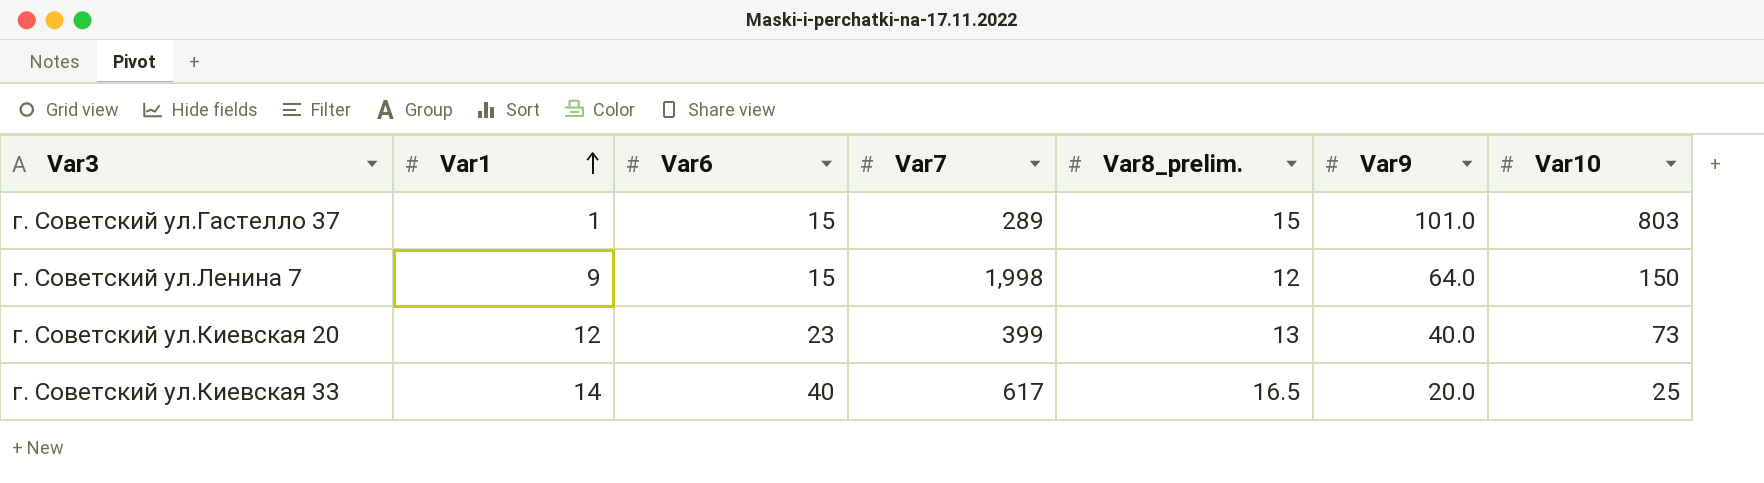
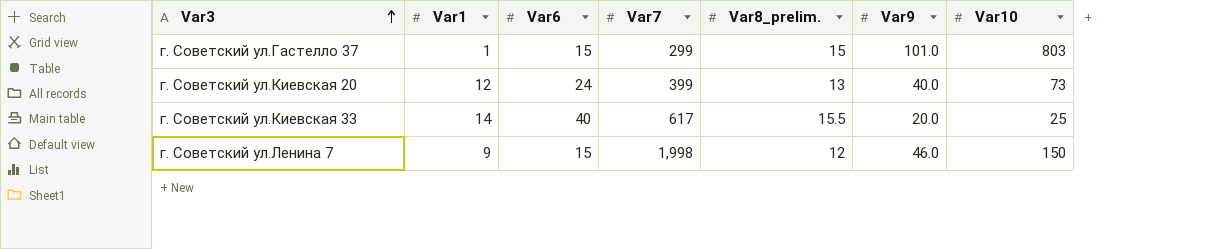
row order: Var1 ascending -> Var3 ascending
г. Советский ул.Гастелло 37 | Var7: 289 -> 299
г. Советский ул.Киевская 20 | Var6: 23 -> 24
г. Советский ул.Киевская 33 | Var8_prelim.: 16.5 -> 15.5
г. Советский ул.Ленина 7 | Var9: 64.0 -> 46.0

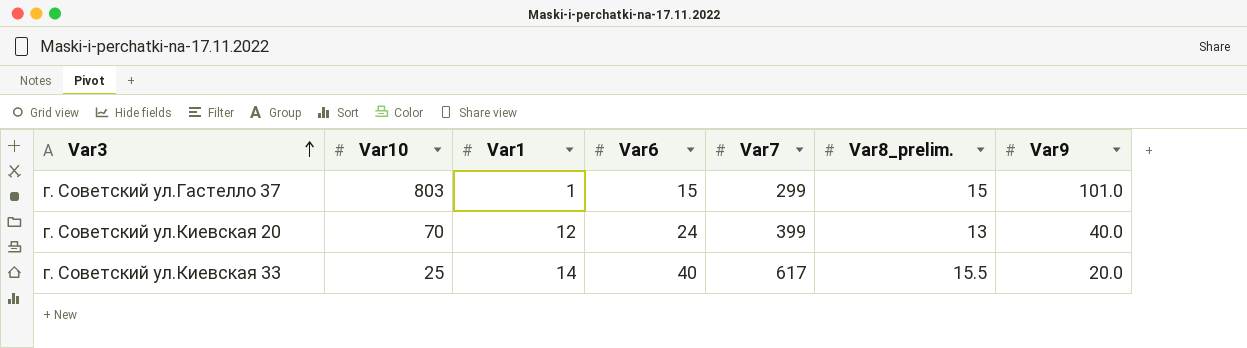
column Var10 | position: 7 -> 2
row г. Советский ул.Ленина 7: 9 | 15 | 1,998 | 12 | 46.0 | 150 -> none
г. Советский ул.Киевская 20 | Var10: 73 -> 70

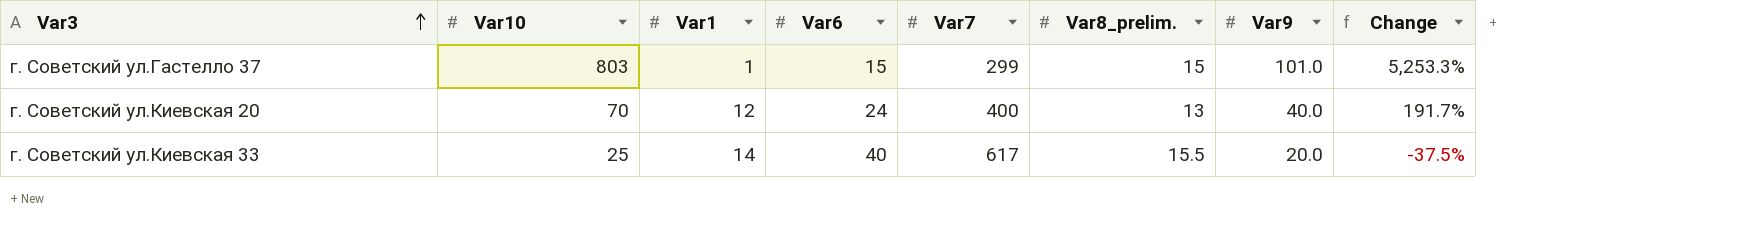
column Change | formula: none -> ([Var10] - [Var6]) / [Var6]
г. Советский ул.Киевская 20 | Var7: 399 -> 400

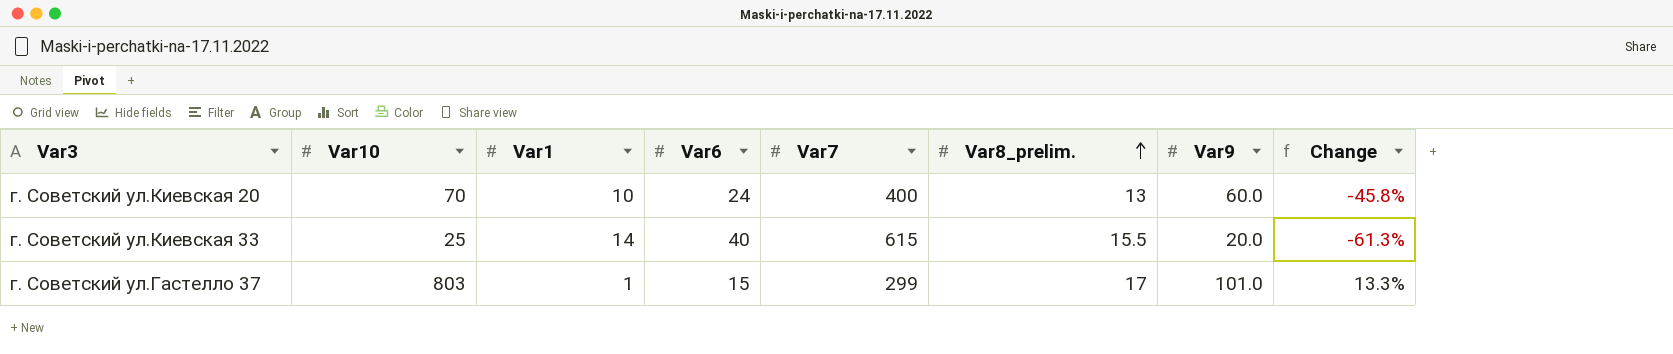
row order: Var3 ascending -> Var8_prelim. ascending
column Change | formula: ([Var10] - [Var6]) / [Var6] -> ([Var8_prelim.] - [Var6]) / [Var6]
г. Советский ул.Киевская 20 | Var1: 12 -> 10
г. Советский ул.Киевская 20 | Var9: 40.0 -> 60.0
г. Советский ул.Киевская 33 | Var7: 617 -> 615
г. Советский ул.Гастелло 37 | Var8_prelim.: 15 -> 17

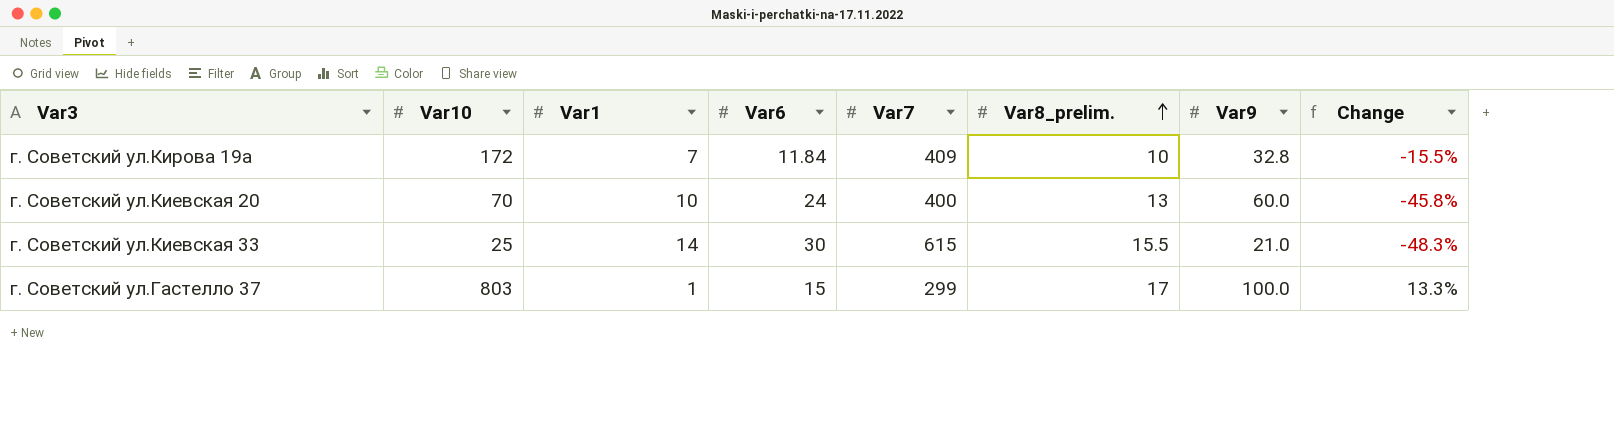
row г. Советский ул.Кирова 19а: none -> 172 | 7 | 11.84 | 409 | 10 | 32.8 | -15.5%
г. Советский ул.Киевская 33 | Var6: 40 -> 30
г. Советский ул.Киевская 33 | Var9: 20.0 -> 21.0
г. Советский ул.Киевская 33 | Change: -61.3% -> -48.3%
г. Советский ул.Гастелло 37 | Var9: 101.0 -> 100.0

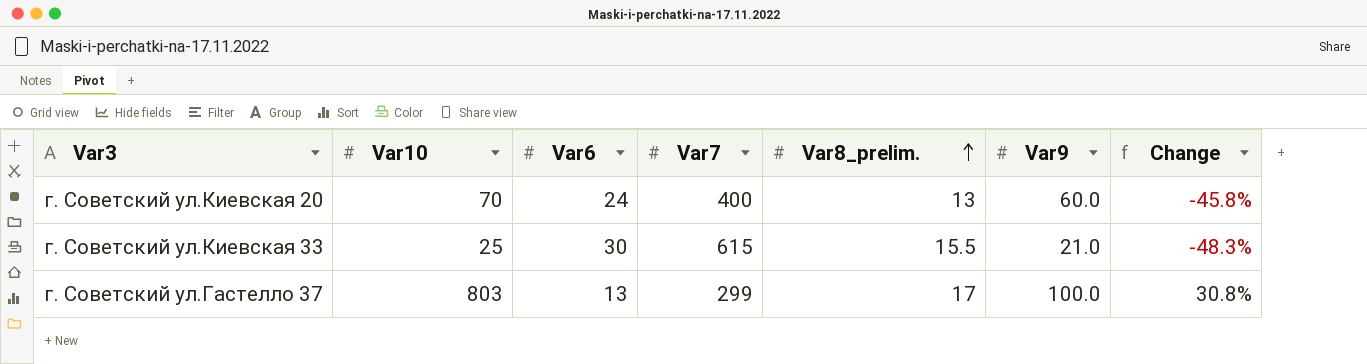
column Var1 | position: 3 -> none
row г. Советский ул.Кирова 19а: 172 | 7 | 11.84 | 409 | 10 | 32.8 | -15.5% -> none
г. Советский ул.Гастелло 37 | Var6: 15 -> 13
г. Советский ул.Гастелло 37 | Change: 13.3% -> 30.8%

